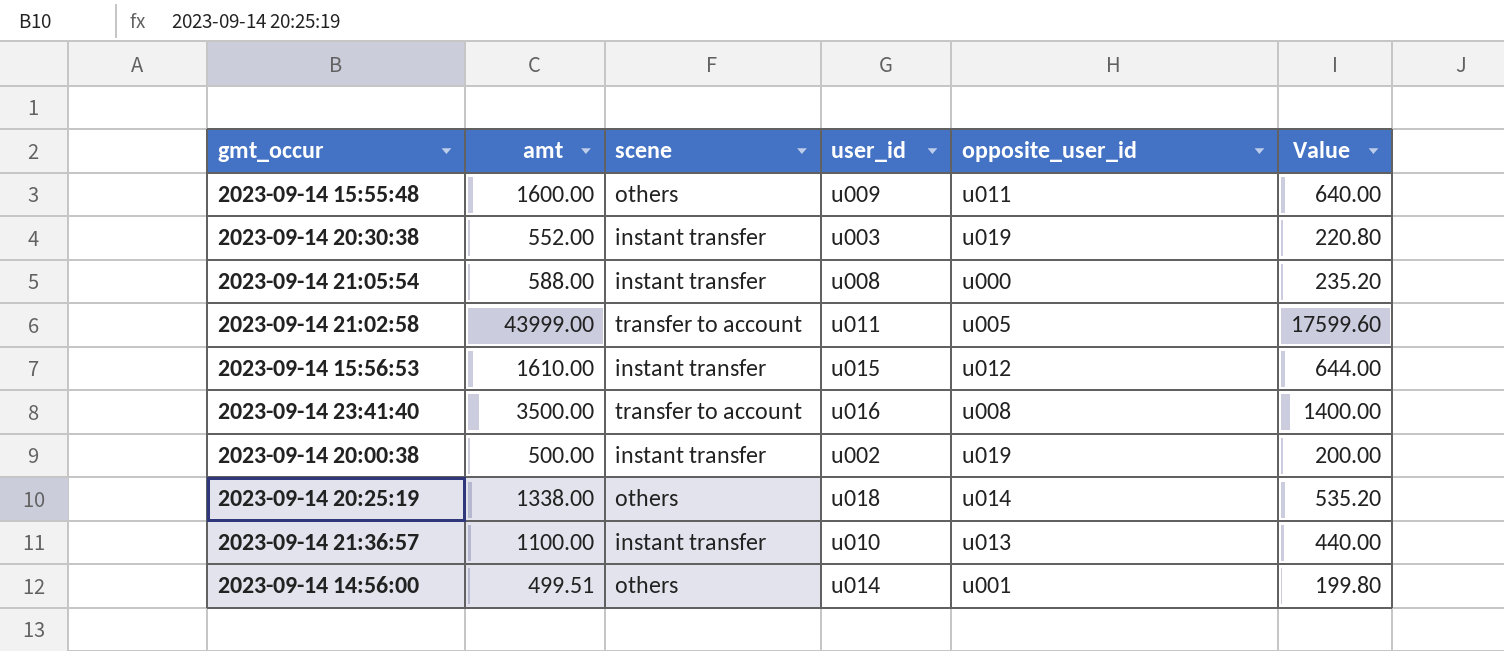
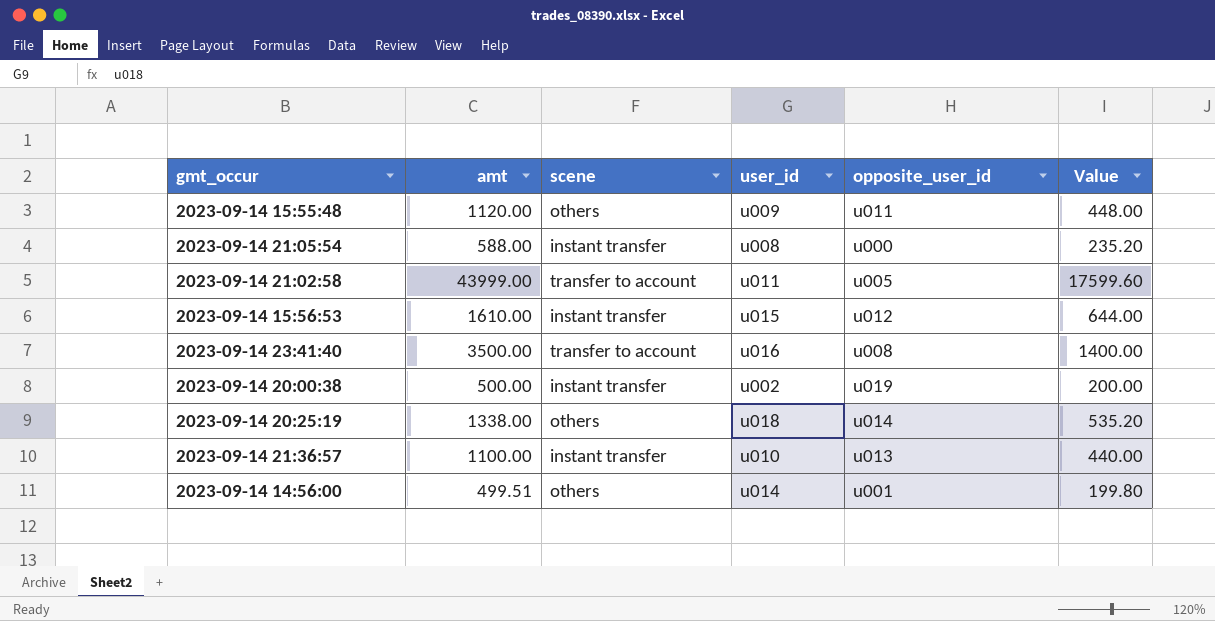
row 2023-09-14 20:30:38: 552.00 | instant transfer | u003 | u019 | 220.80 -> none
2023-09-14 15:55:48 | amt: 1600.00 -> 1120.00
2023-09-14 15:55:48 | Value: 640.00 -> 448.00

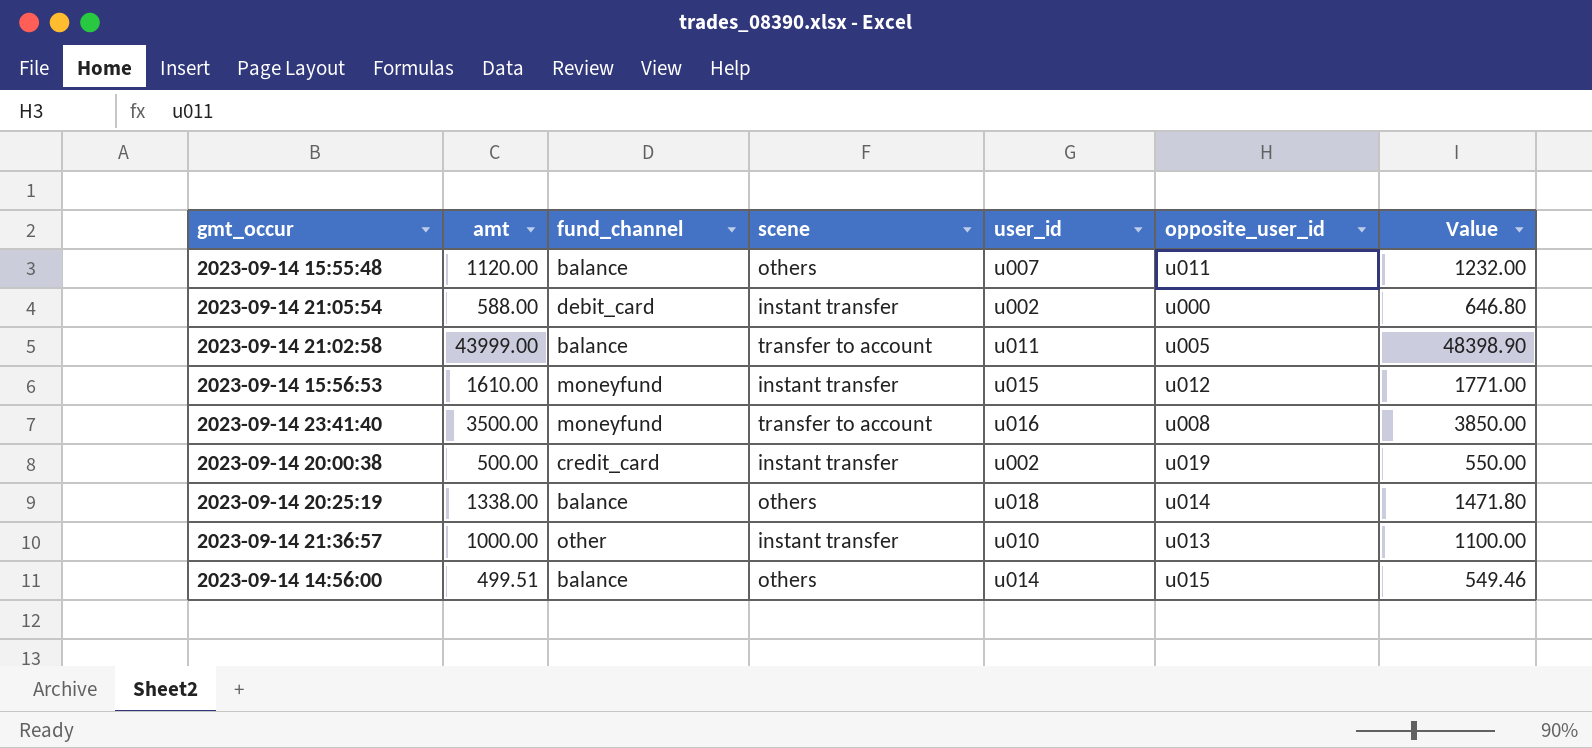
column fund_channel | position: none -> 3
column Value | formula: [amt] * 0.4 -> [amt] * 1.1
2023-09-14 15:55:48 | user_id: u009 -> u007
2023-09-14 21:05:54 | user_id: u008 -> u002
2023-09-14 21:36:57 | amt: 1100.00 -> 1000.00
2023-09-14 14:56:00 | opposite_user_id: u001 -> u015

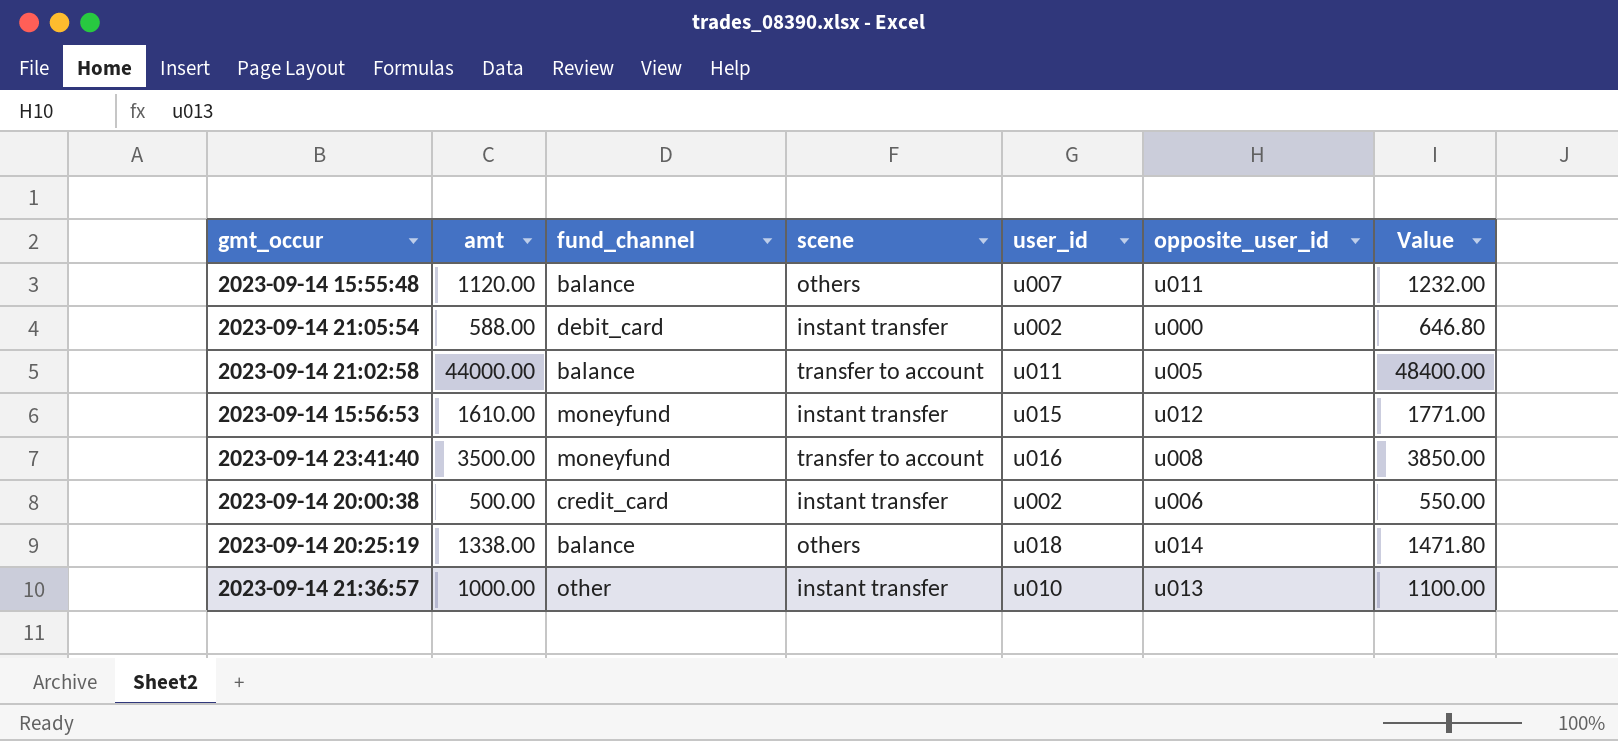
row 2023-09-14 14:56:00: 499.51 | balance | others | u014 | u015 | 549.46 -> none
2023-09-14 21:02:58 | amt: 43999.00 -> 44000.00
2023-09-14 21:02:58 | Value: 48398.90 -> 48400.00
2023-09-14 20:00:38 | opposite_user_id: u019 -> u006

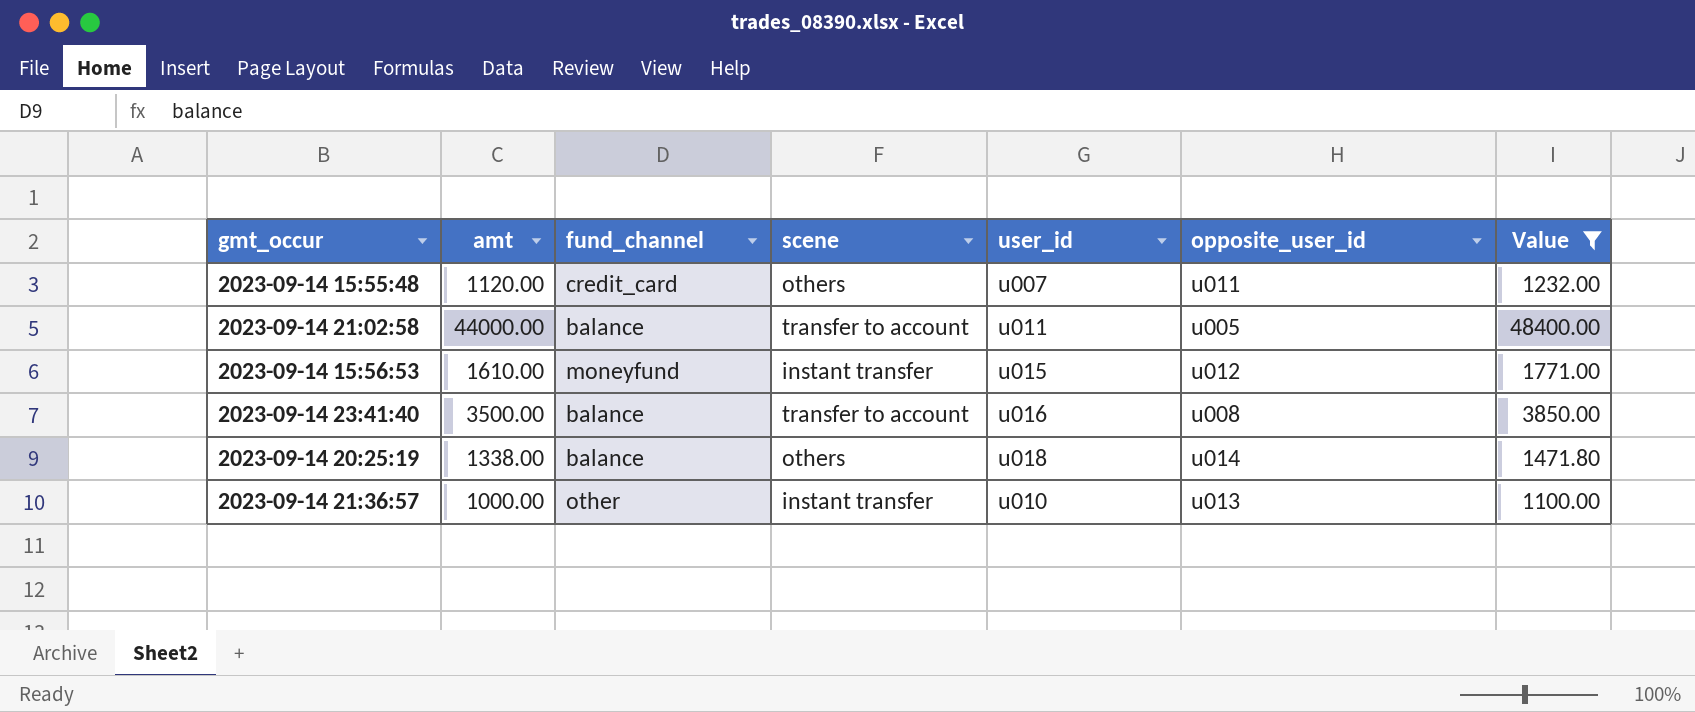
filter: none -> Value >= 1100.00
2023-09-14 15:55:48 | fund_channel: balance -> credit_card
2023-09-14 23:41:40 | fund_channel: moneyfund -> balance

